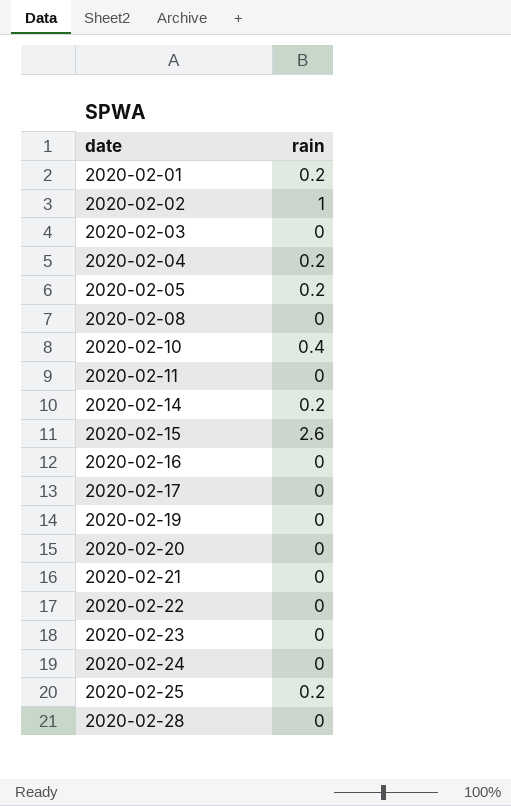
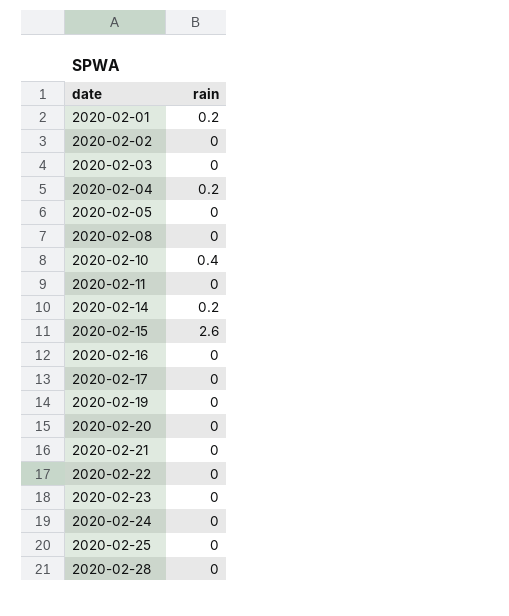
2020-02-02 | rain: 1 -> 0
2020-02-05 | rain: 0.2 -> 0
2020-02-25 | rain: 0.2 -> 0

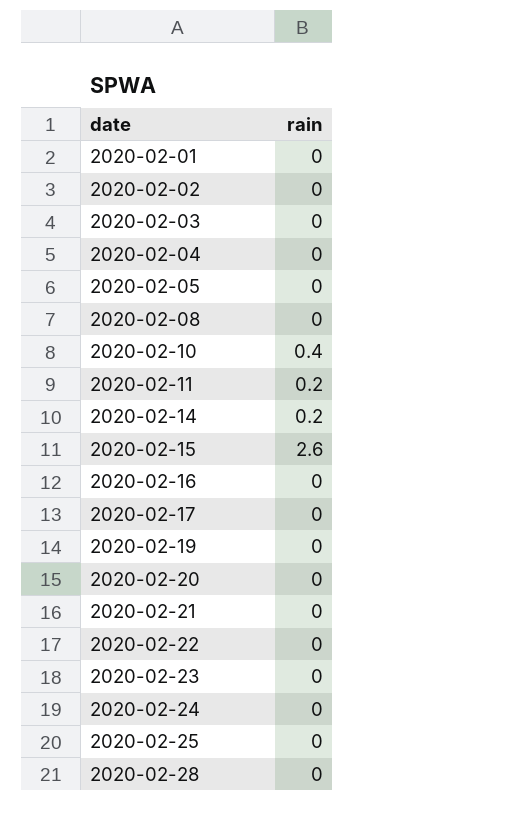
2020-02-01 | rain: 0.2 -> 0
2020-02-04 | rain: 0.2 -> 0
2020-02-11 | rain: 0 -> 0.2

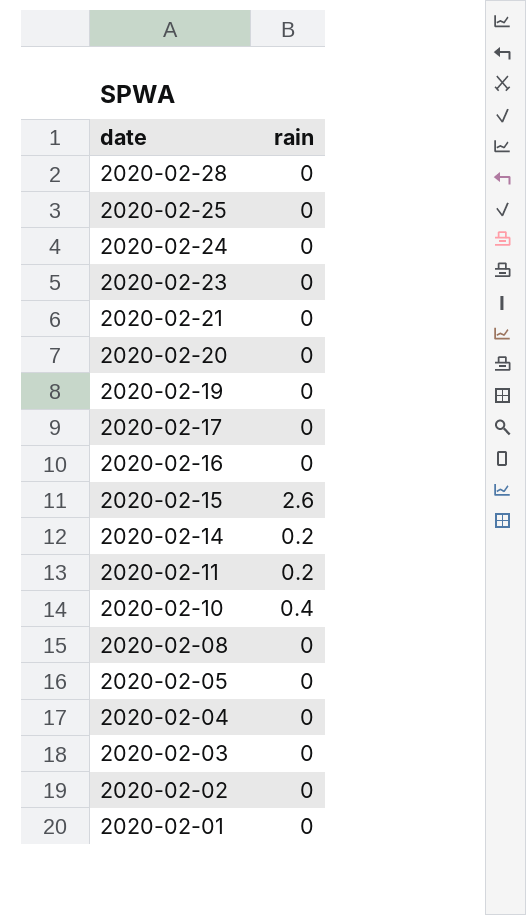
row order: date ascending -> date descending
row 2020-02-22: 0 -> none

